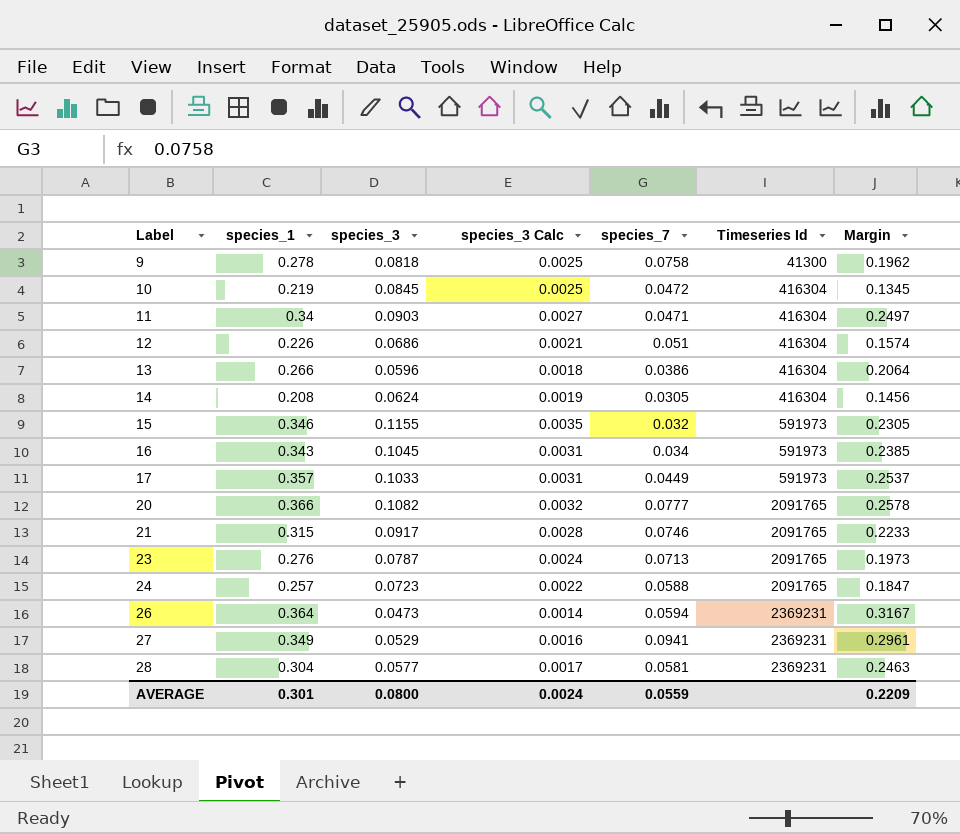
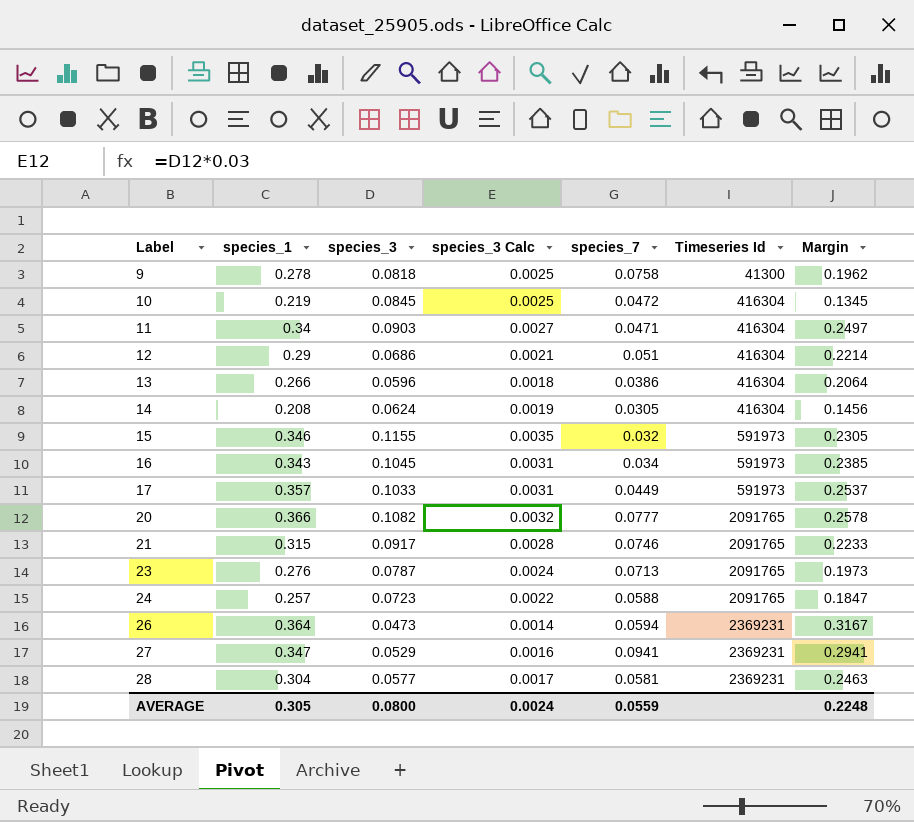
12 | species_1: 0.226 -> 0.29
12 | Margin: 0.1574 -> 0.2214
27 | species_1: 0.349 -> 0.347
27 | Margin: 0.2961 -> 0.2941
AVERAGE | species_1: 0.301 -> 0.305
AVERAGE | Margin: 0.2209 -> 0.2248

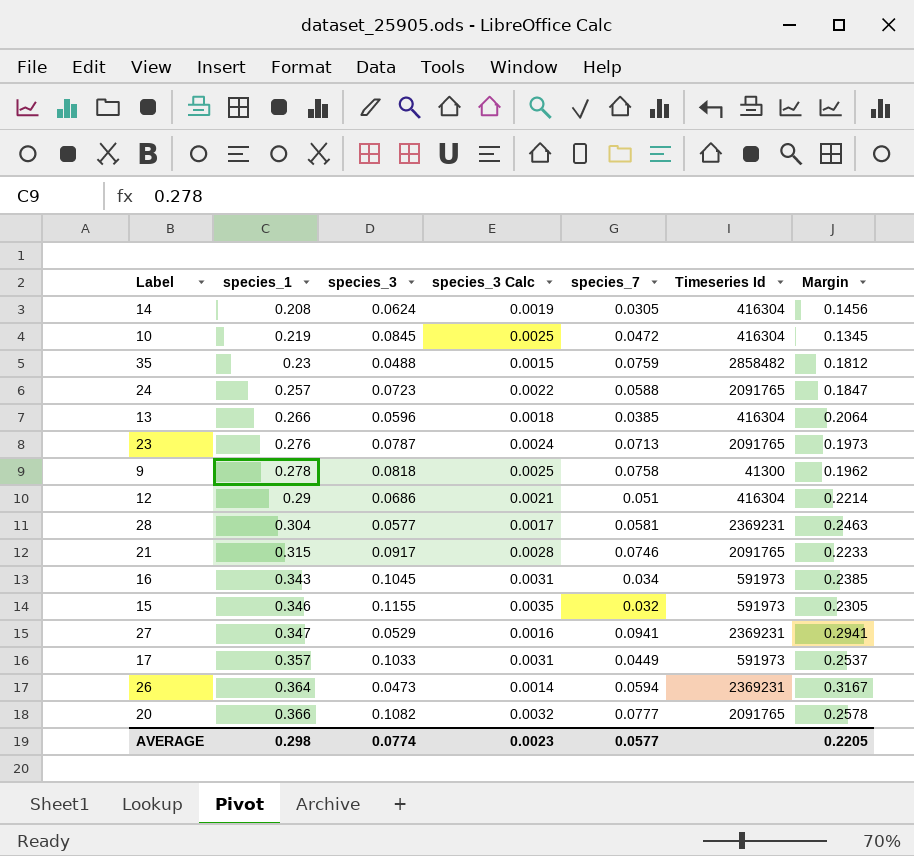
row order: Label ascending -> species_1 ascending
row 11: 0.34 | 0.0903 | 0.0027 | 0.0471 | 416304 | 0.2497 -> none
row 35: none -> 0.23 | 0.0488 | 0.0015 | 0.0759 | 2858482 | 0.1812
13 | species_7: 0.0386 -> 0.0385
AVERAGE | species_1: 0.305 -> 0.298
AVERAGE | species_3: 0.0800 -> 0.0774
AVERAGE | species_3 Calc: 0.0024 -> 0.0023
AVERAGE | species_7: 0.0559 -> 0.0577
AVERAGE | Margin: 0.2248 -> 0.2205

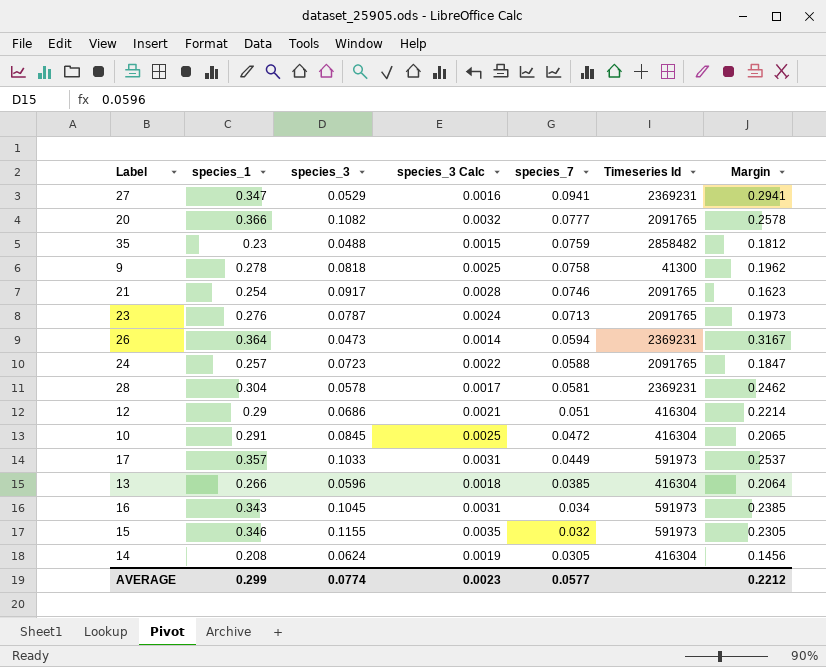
row order: species_1 ascending -> species_7 descending
21 | species_1: 0.315 -> 0.254
21 | Margin: 0.2233 -> 0.1623
28 | species_3: 0.0577 -> 0.0578
28 | Margin: 0.2463 -> 0.2462
10 | species_1: 0.219 -> 0.291
10 | Margin: 0.1345 -> 0.2065
AVERAGE | species_1: 0.298 -> 0.299
AVERAGE | Margin: 0.2205 -> 0.2212

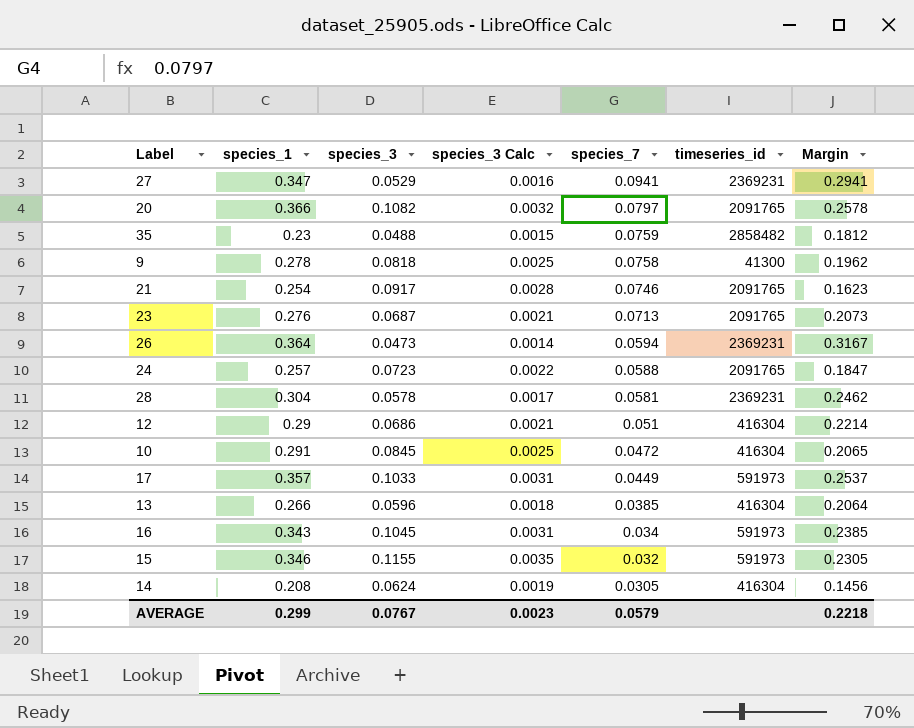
column name: Timeseries Id -> timeseries_id
20 | species_7: 0.0777 -> 0.0797
23 | species_3: 0.0787 -> 0.0687
23 | species_3 Calc: 0.0024 -> 0.0021
23 | Margin: 0.1973 -> 0.2073
AVERAGE | species_3: 0.0774 -> 0.0767
AVERAGE | species_7: 0.0577 -> 0.0579
AVERAGE | Margin: 0.2212 -> 0.2218

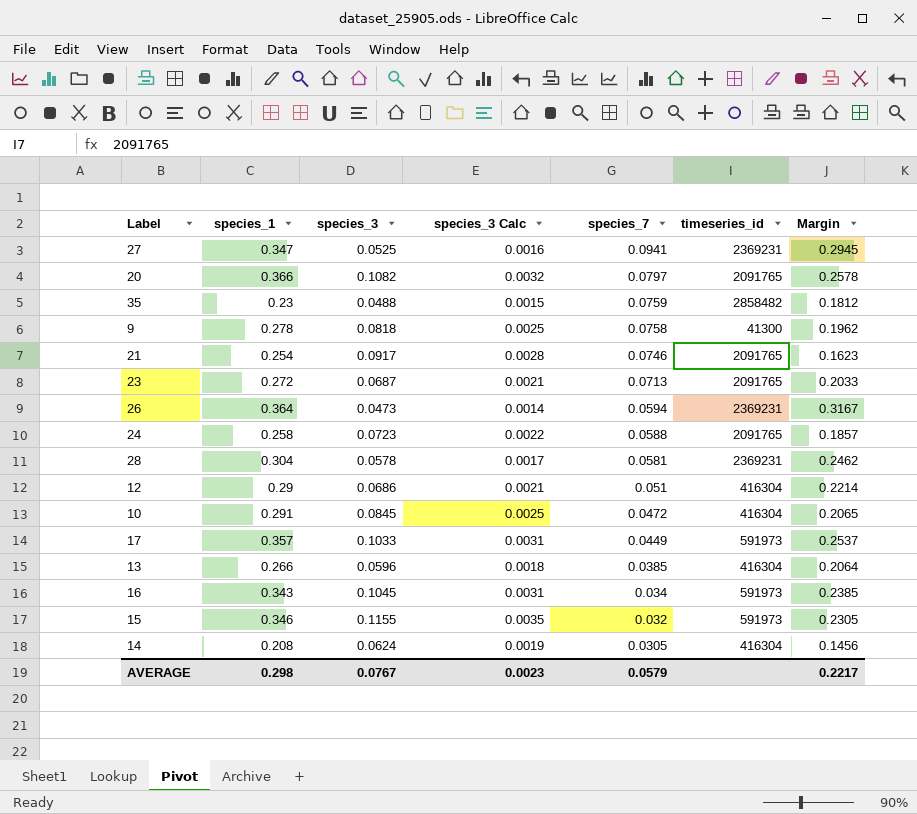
27 | species_3: 0.0529 -> 0.0525
27 | Margin: 0.2941 -> 0.2945
23 | species_1: 0.276 -> 0.272
23 | Margin: 0.2073 -> 0.2033
24 | species_1: 0.257 -> 0.258
24 | Margin: 0.1847 -> 0.1857
AVERAGE | species_1: 0.299 -> 0.298
AVERAGE | Margin: 0.2218 -> 0.2217

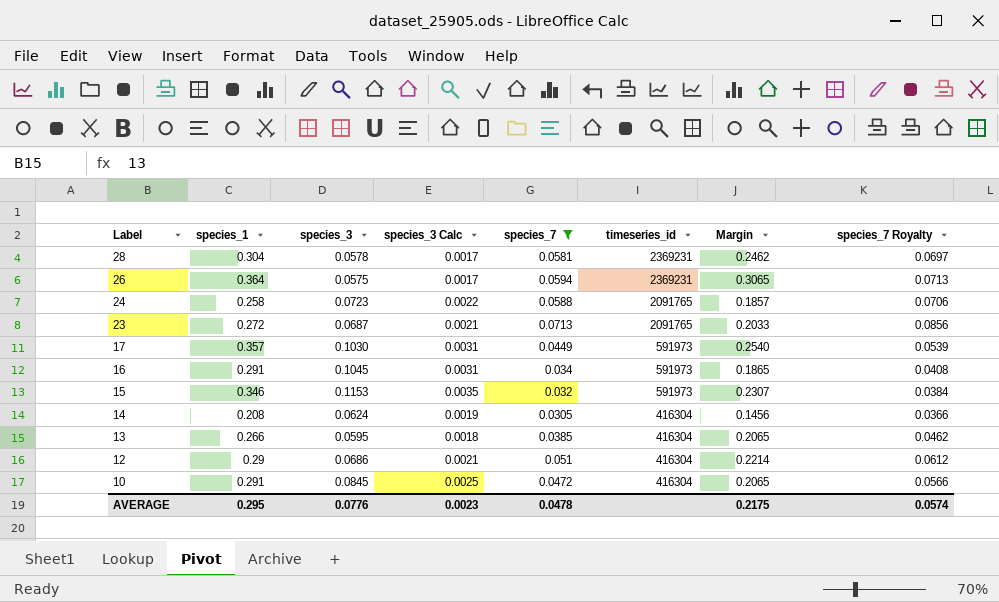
filter: none -> species_7 <= 0.0713
row order: species_7 descending -> Label descending
column species_7 Royalty | formula: none -> [species_7] * 1.2
26 | species_3: 0.0473 -> 0.0575
26 | species_3 Calc: 0.0014 -> 0.0017
26 | Margin: 0.3167 -> 0.3065
17 | species_3: 0.1033 -> 0.1030
17 | Margin: 0.2537 -> 0.2540
16 | species_1: 0.343 -> 0.291
16 | Margin: 0.2385 -> 0.1865
15 | species_3: 0.1155 -> 0.1153
15 | Margin: 0.2305 -> 0.2307
13 | species_3: 0.0596 -> 0.0595
13 | Margin: 0.2064 -> 0.2065
AVERAGE | species_1: 0.298 -> 0.295
AVERAGE | species_3: 0.0767 -> 0.0776
AVERAGE | species_7: 0.0579 -> 0.0478
AVERAGE | Margin: 0.2217 -> 0.2175

